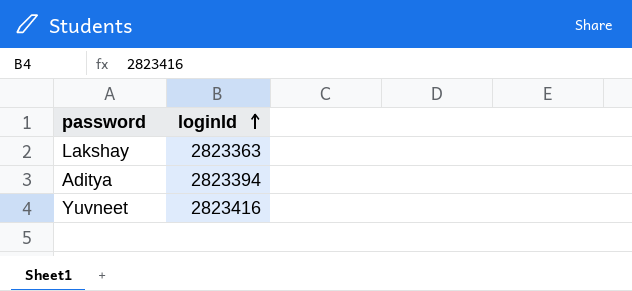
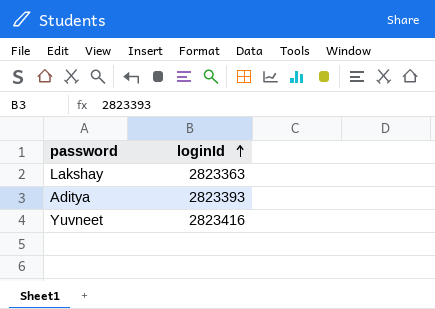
Aditya | loginId: 2823394 -> 2823393

